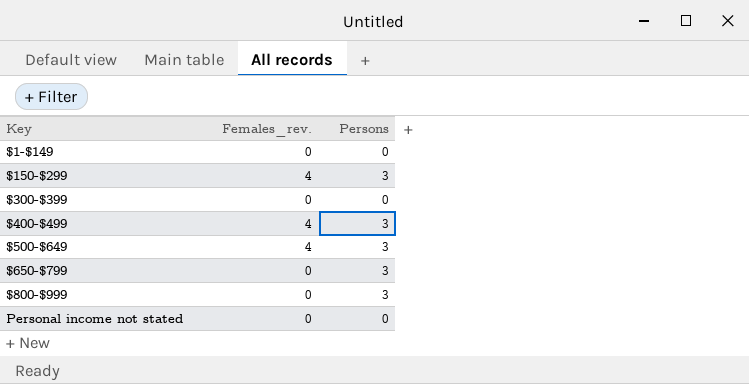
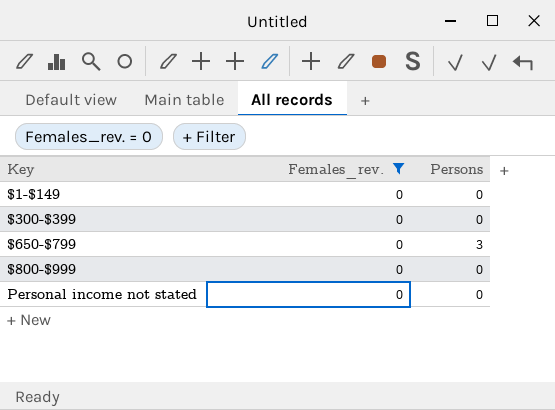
filter: none -> Females_rev. = 0
$800-$999 | Persons: 3 -> 0

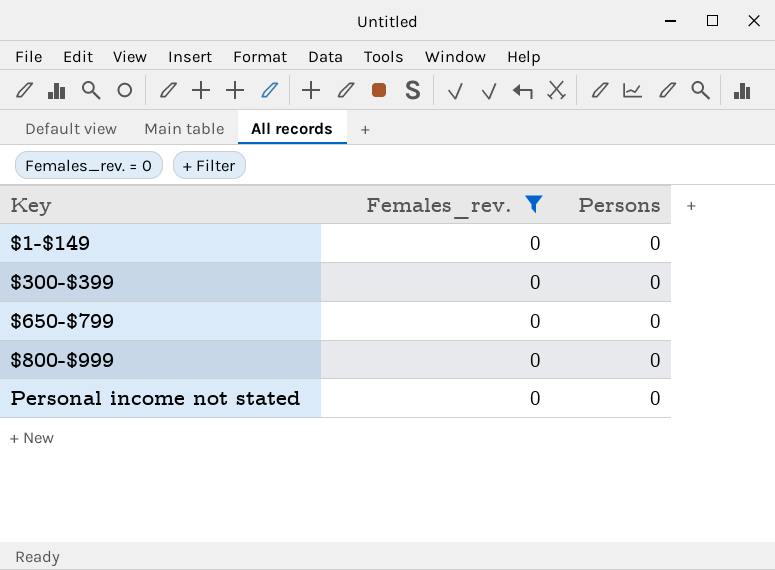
$650-$799 | Persons: 3 -> 0

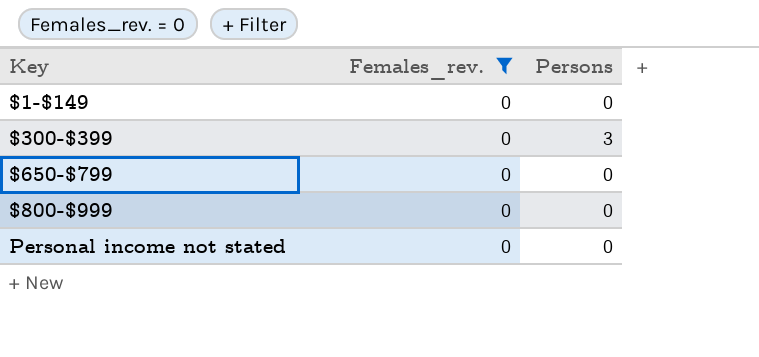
$300-$399 | Persons: 0 -> 3

